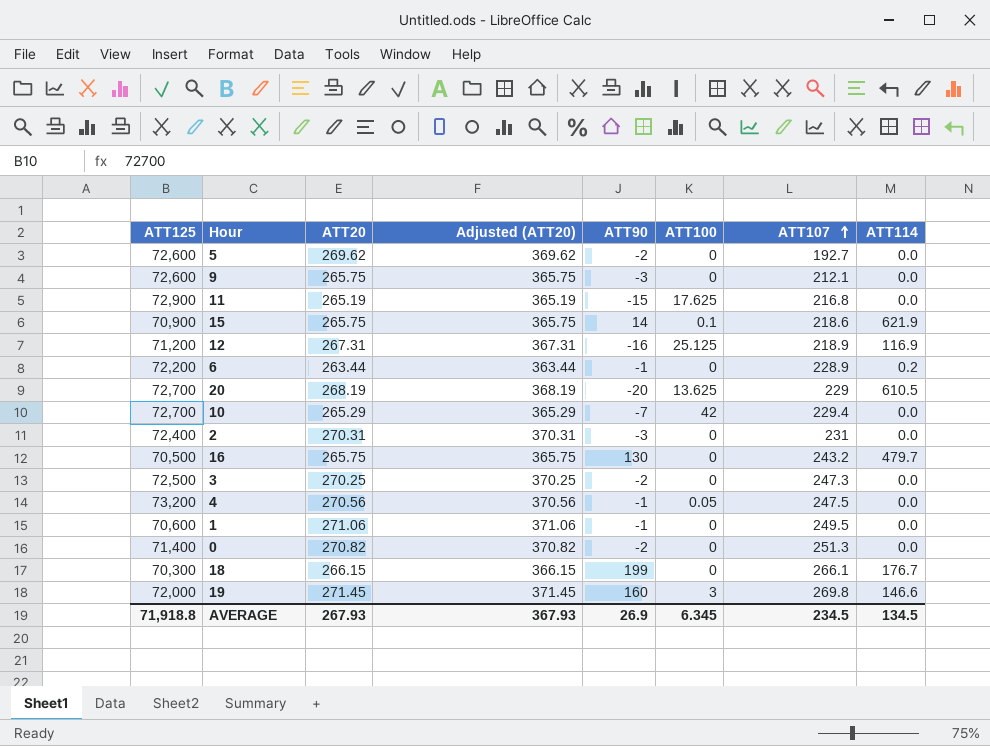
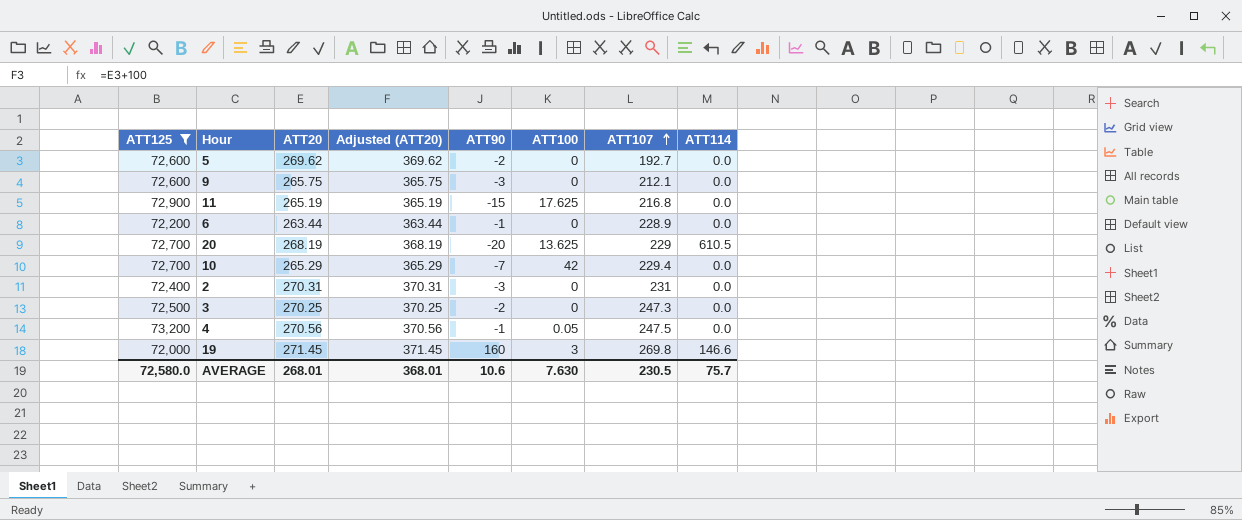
filter: none -> ATT125 >= 72,000
6 | ATT114: 0.2 -> 0.0
AVERAGE | ATT125: 71,918.8 -> 72,580.0
AVERAGE | ATT20: 267.93 -> 268.01
AVERAGE | Adjusted (ATT20): 367.93 -> 368.01
AVERAGE | ATT90: 26.9 -> 10.6
AVERAGE | ATT100: 6.345 -> 7.630
AVERAGE | ATT107: 234.5 -> 230.5
AVERAGE | ATT114: 134.5 -> 75.7

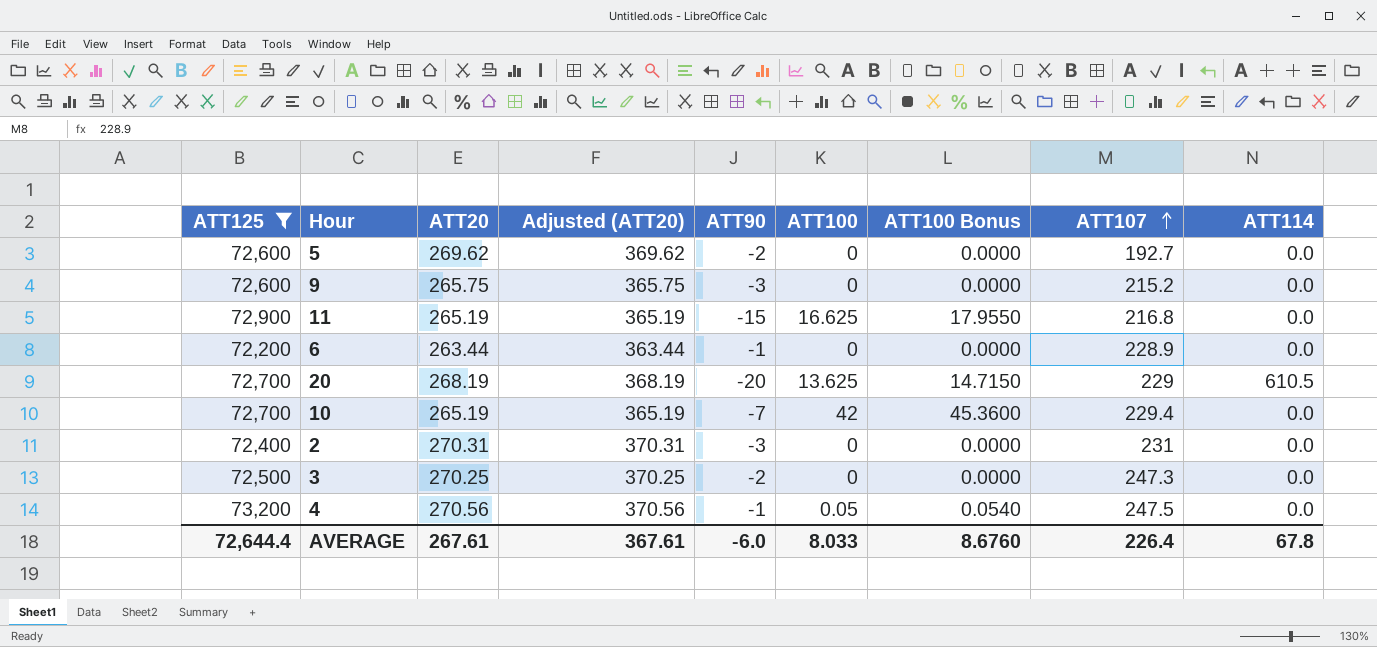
column ATT100 Bonus | formula: none -> [ATT100] * 1.08
row 19: 72,000 | 271.45 | 371.45 | 160 | 3 | 269.8 | 146.6 -> none
9 | ATT107: 212.1 -> 215.2
11 | ATT100: 17.625 -> 16.625
10 | ATT20: 265.29 -> 265.19
10 | Adjusted (ATT20): 365.29 -> 365.19
AVERAGE | ATT125: 72,580.0 -> 72,644.4
AVERAGE | ATT20: 268.01 -> 267.61
AVERAGE | Adjusted (ATT20): 368.01 -> 367.61
AVERAGE | ATT90: 10.6 -> -6.0
AVERAGE | ATT100: 7.630 -> 8.033
AVERAGE | ATT107: 230.5 -> 226.4
AVERAGE | ATT114: 75.7 -> 67.8

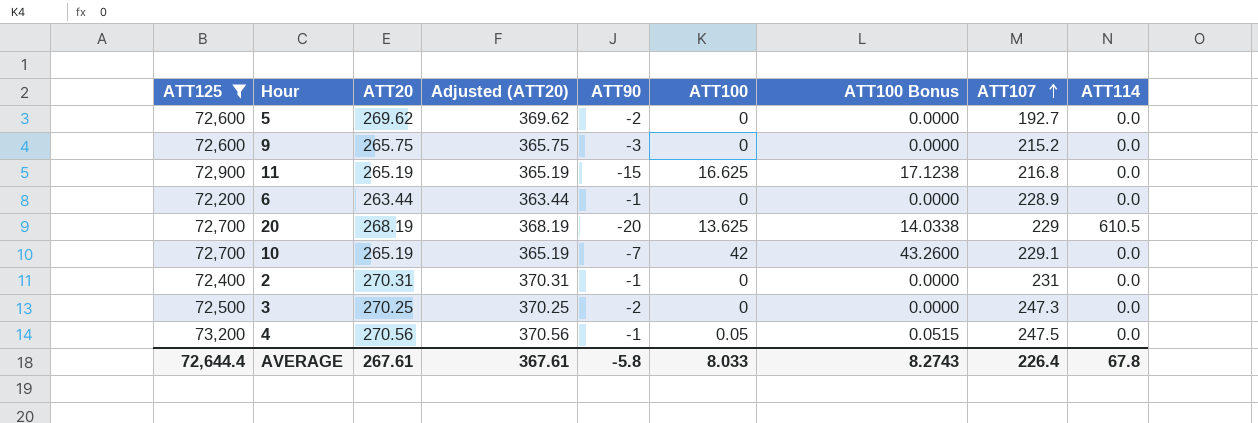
column ATT100 Bonus | formula: [ATT100] * 1.08 -> [ATT100] * 1.03
10 | ATT107: 229.4 -> 229.1
2 | ATT90: -3 -> -1
AVERAGE | ATT90: -6.0 -> -5.8
AVERAGE | ATT100 Bonus: 8.6760 -> 8.2743

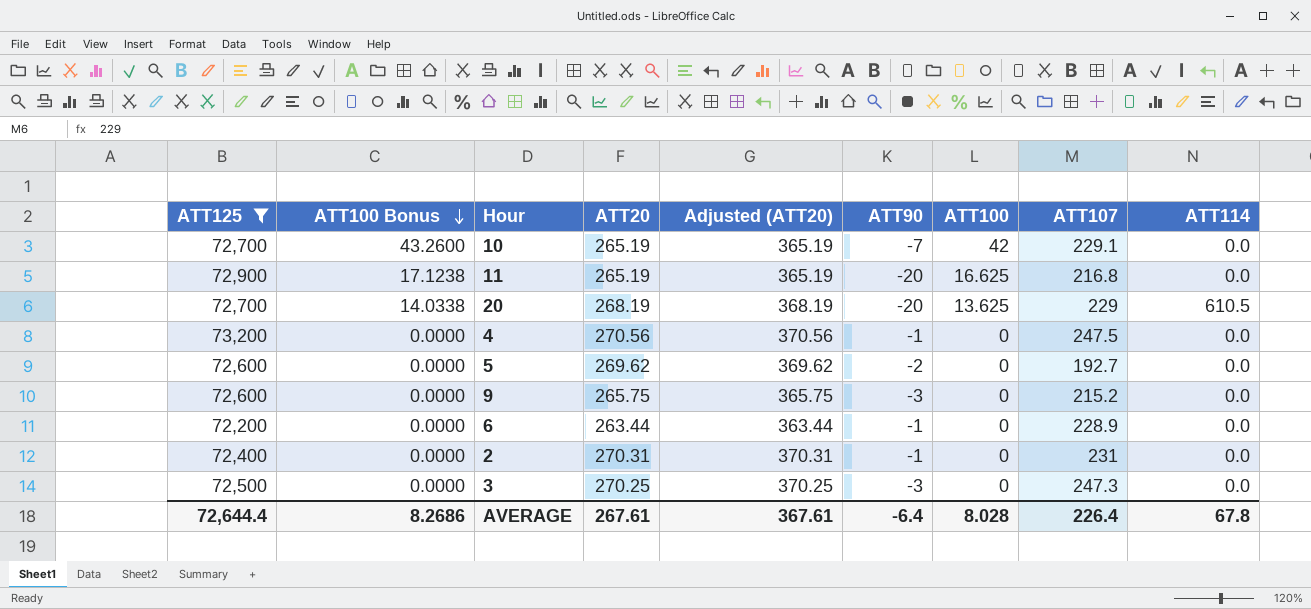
row order: ATT107 ascending -> ATT100 Bonus descending
column ATT100 Bonus | position: 7 -> 2
11 | ATT90: -15 -> -20
4 | ATT100 Bonus: 0.0515 -> 0.0000
4 | ATT100: 0.05 -> 0
3 | ATT90: -2 -> -3
AVERAGE | ATT100 Bonus: 8.2743 -> 8.2686
AVERAGE | ATT90: -5.8 -> -6.4
AVERAGE | ATT100: 8.033 -> 8.028

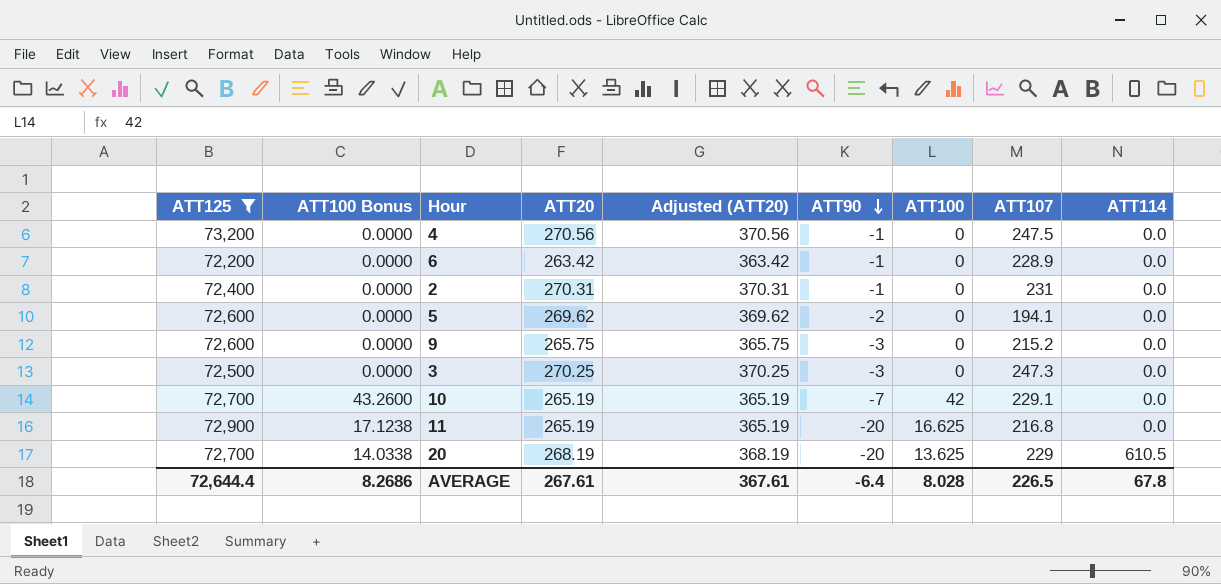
row order: ATT100 Bonus descending -> ATT90 descending
6 | ATT20: 263.44 -> 263.42
6 | Adjusted (ATT20): 363.44 -> 363.42
5 | ATT107: 192.7 -> 194.1
AVERAGE | ATT107: 226.4 -> 226.5

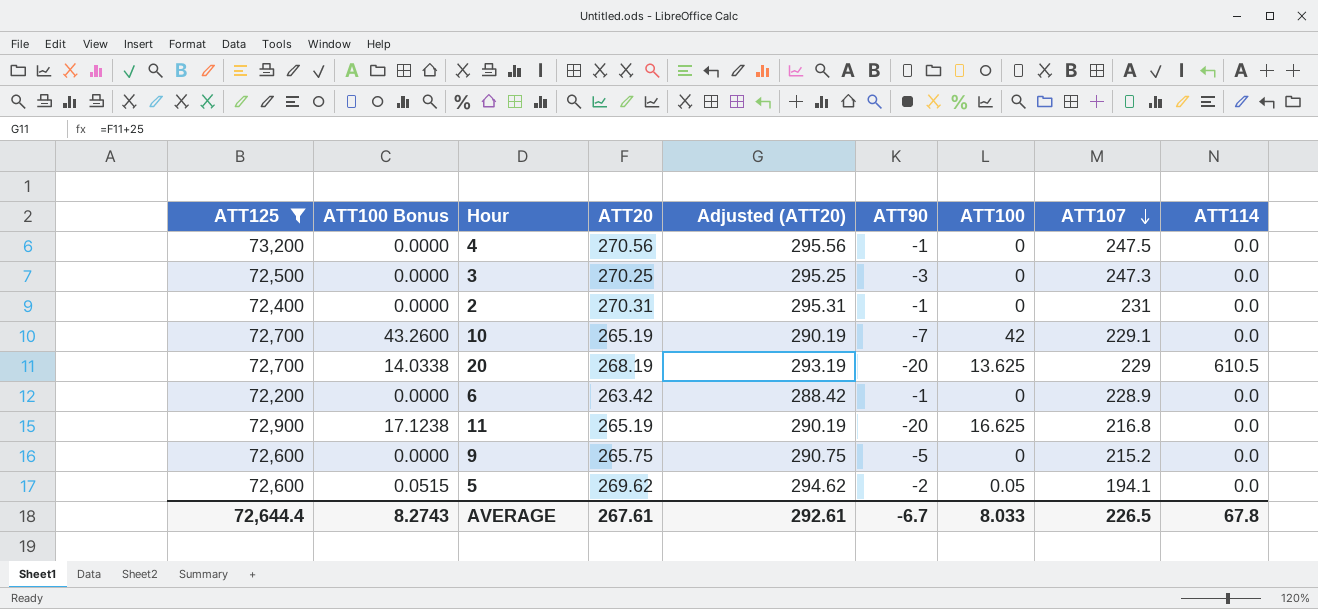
row order: ATT90 descending -> ATT107 descending
column Adjusted (ATT20) | formula: [ATT20] + 100 -> [ATT20] + 25
9 | ATT90: -3 -> -5
5 | ATT100 Bonus: 0.0000 -> 0.0515
5 | ATT100: 0 -> 0.05
AVERAGE | ATT100 Bonus: 8.2686 -> 8.2743
AVERAGE | Adjusted (ATT20): 367.61 -> 292.61
AVERAGE | ATT90: -6.4 -> -6.7
AVERAGE | ATT100: 8.028 -> 8.033

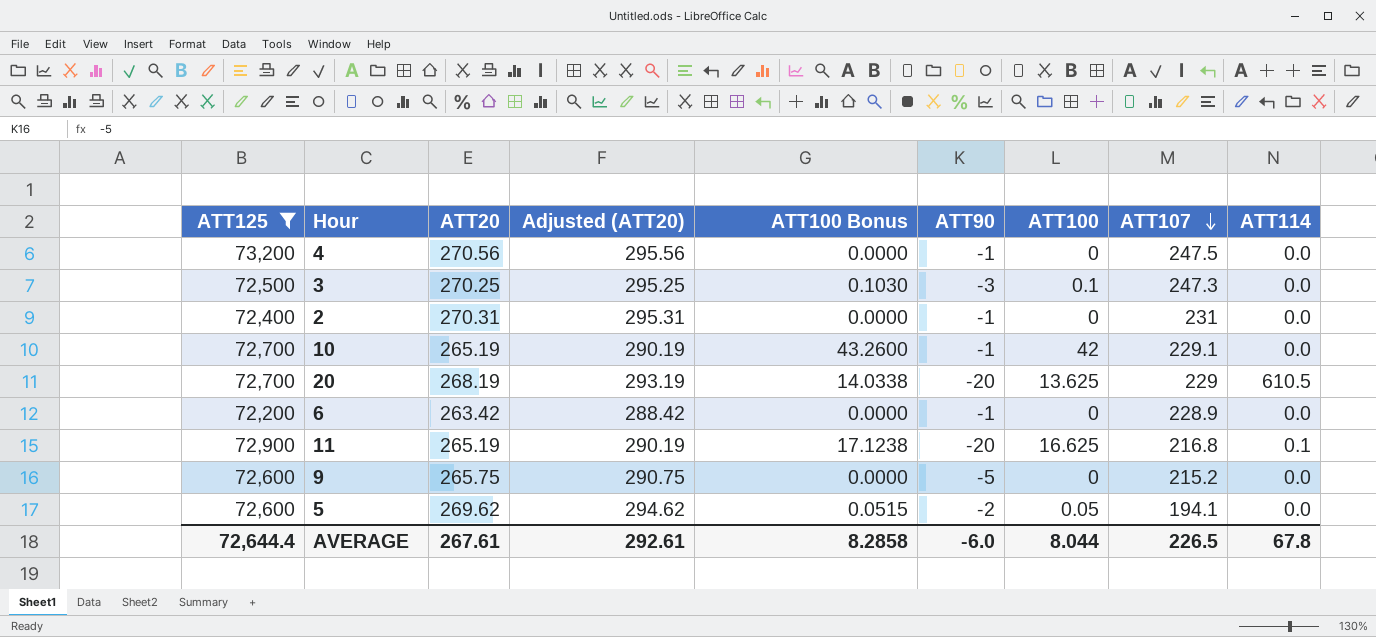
column ATT100 Bonus | position: 2 -> 5
3 | ATT100 Bonus: 0.0000 -> 0.1030
3 | ATT100: 0 -> 0.1
10 | ATT90: -7 -> -1
11 | ATT114: 0.0 -> 0.1
AVERAGE | ATT100 Bonus: 8.2743 -> 8.2858
AVERAGE | ATT90: -6.7 -> -6.0
AVERAGE | ATT100: 8.033 -> 8.044

